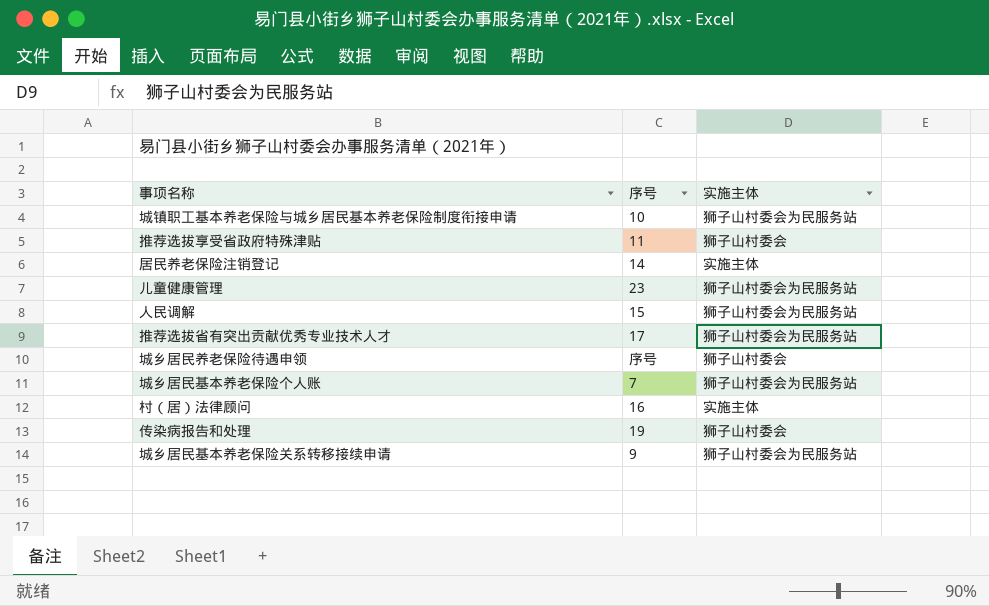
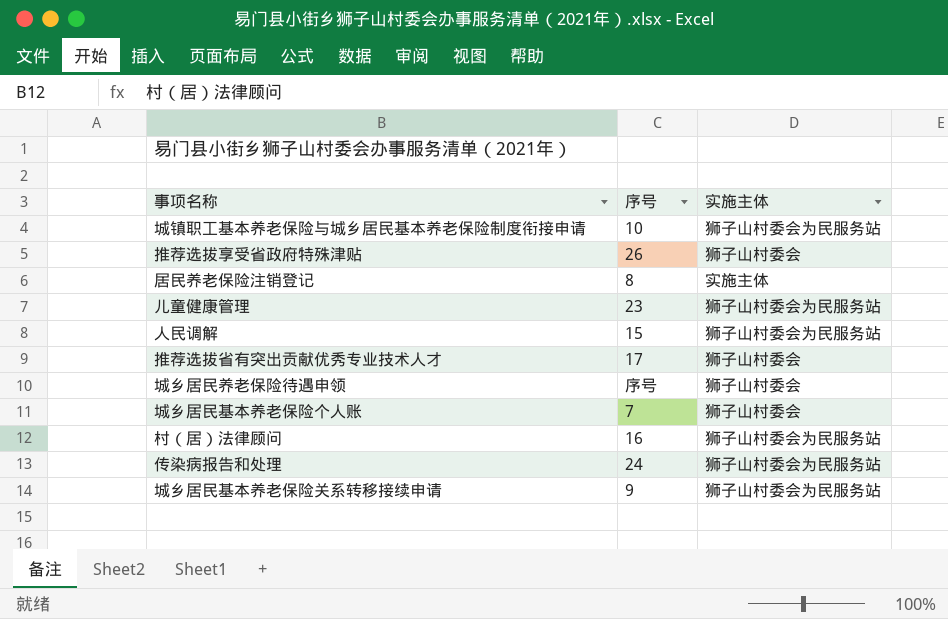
推荐选拔享受省政府特殊津贴 | 序号: 11 -> 26
居民养老保险注销登记 | 序号: 14 -> 8
推荐选拔省有突出贡献优秀专业技术人才 | 实施主体: 狮子山村委会为民服务站 -> 狮子山村委会
城乡居民基本养老保险个人账 | 实施主体: 狮子山村委会为民服务站 -> 狮子山村委会
村（居）法律顾问 | 实施主体: 实施主体 -> 狮子山村委会为民服务站
传染病报告和处理 | 序号: 19 -> 24
传染病报告和处理 | 实施主体: 狮子山村委会 -> 狮子山村委会为民服务站

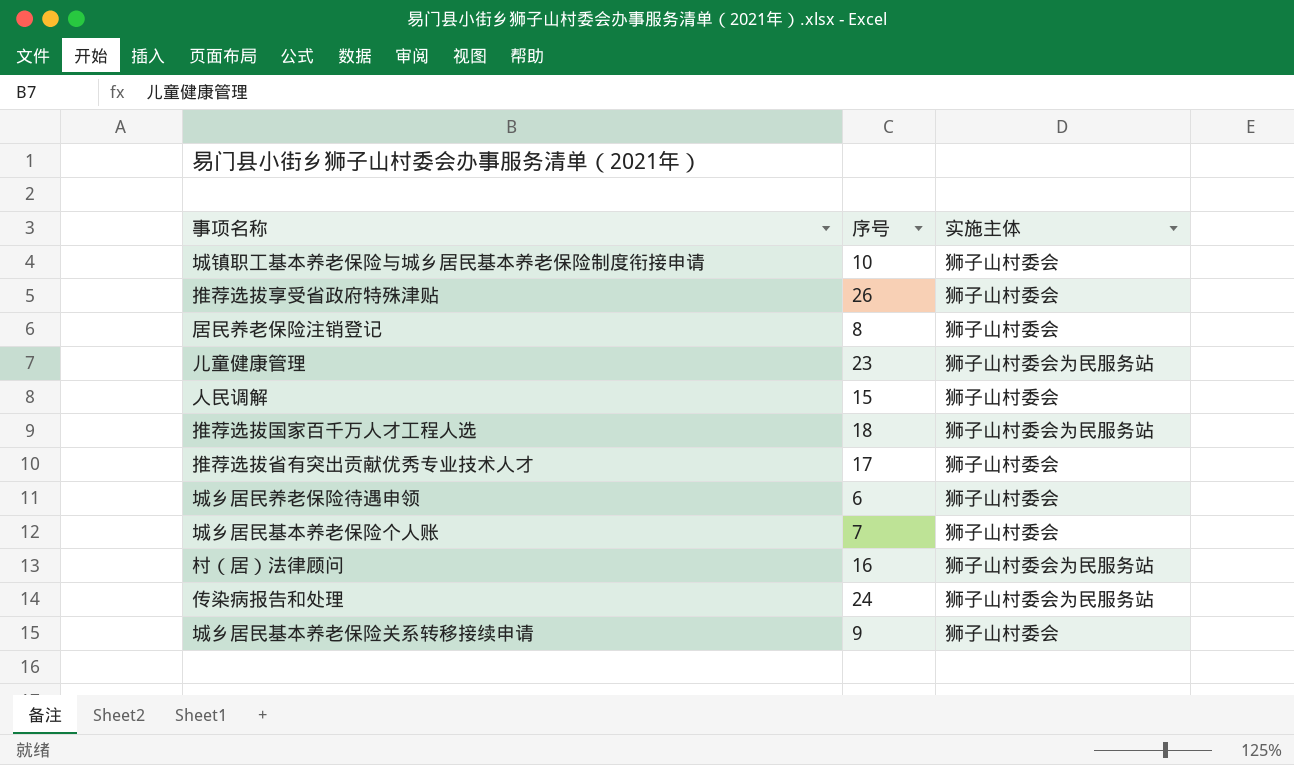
城镇职工基本养老保险与城乡居民基本养老保险制度衔接申请 | 实施主体: 狮子山村委会为民服务站 -> 狮子山村委会
居民养老保险注销登记 | 实施主体: 实施主体 -> 狮子山村委会
人民调解 | 实施主体: 狮子山村委会为民服务站 -> 狮子山村委会
row 推荐选拔国家百千万人才工程人选: none -> 18 | 狮子山村委会为民服务站
城乡居民养老保险待遇申领 | 序号: 序号 -> 6
城乡居民基本养老保险关系转移接续申请 | 实施主体: 狮子山村委会为民服务站 -> 狮子山村委会

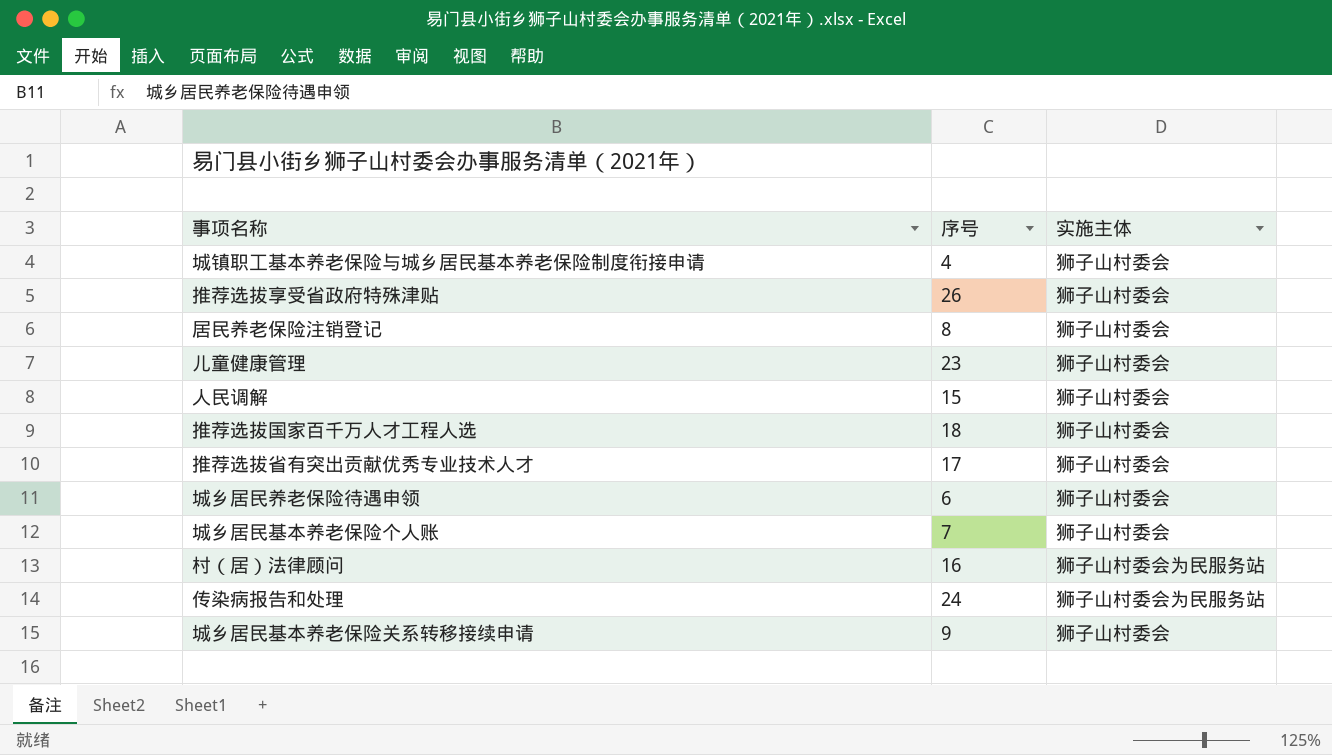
城镇职工基本养老保险与城乡居民基本养老保险制度衔接申请 | 序号: 10 -> 4
儿童健康管理 | 实施主体: 狮子山村委会为民服务站 -> 狮子山村委会
推荐选拔国家百千万人才工程人选 | 实施主体: 狮子山村委会为民服务站 -> 狮子山村委会

